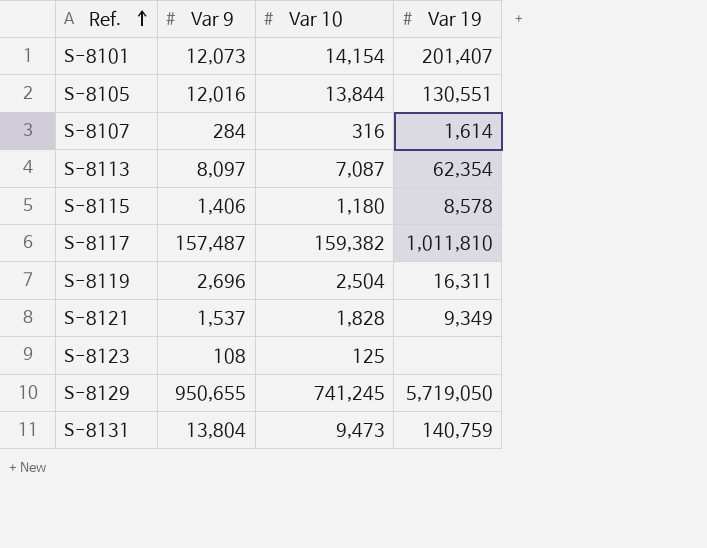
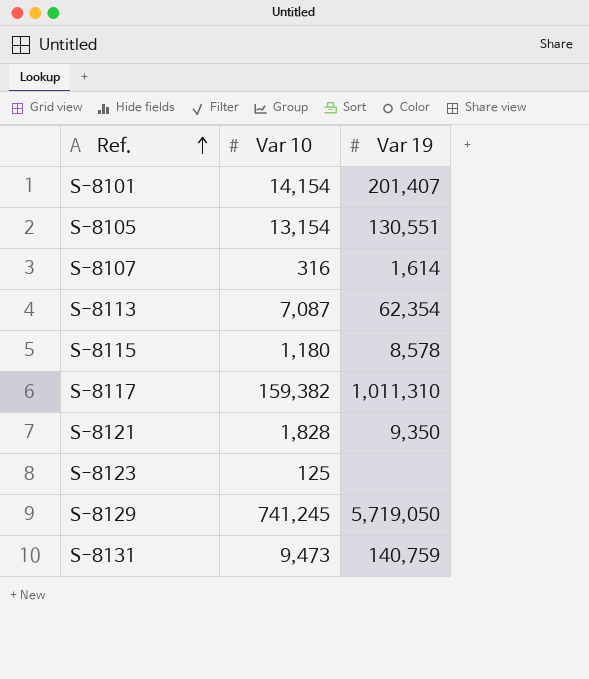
column Var 9 | position: 2 -> none
row S-8119: 2,696 | 2,504 | 16,311 -> none
S-8105 | Var 10: 13,844 -> 13,154
S-8117 | Var 19: 1,011,810 -> 1,011,310
S-8121 | Var 19: 9,349 -> 9,350

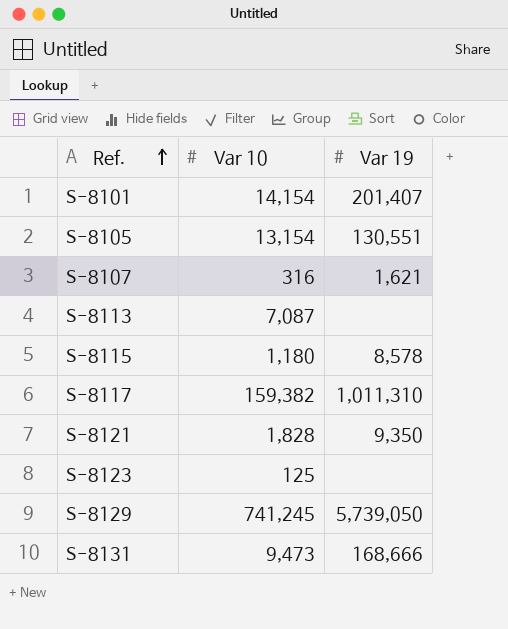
S-8107 | Var 19: 1,614 -> 1,621
S-8113 | Var 19: 62,354 -> none
S-8129 | Var 19: 5,719,050 -> 5,739,050
S-8131 | Var 19: 140,759 -> 168,666

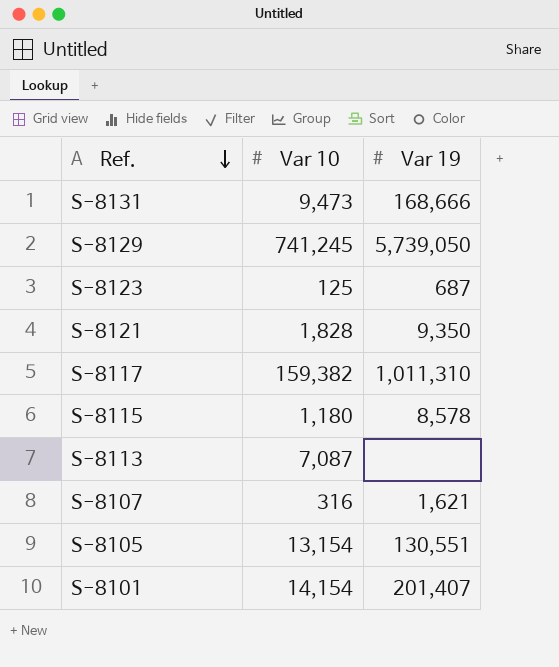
row order: Ref. ascending -> Ref. descending
S-8123 | Var 19: none -> 687

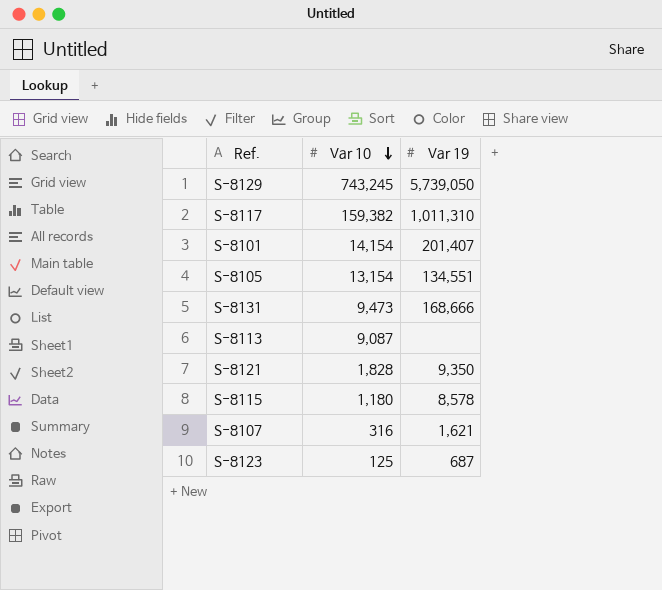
row order: Ref. descending -> Var 10 descending
S-8129 | Var 10: 741,245 -> 743,245
S-8105 | Var 19: 130,551 -> 134,551
S-8113 | Var 10: 7,087 -> 9,087

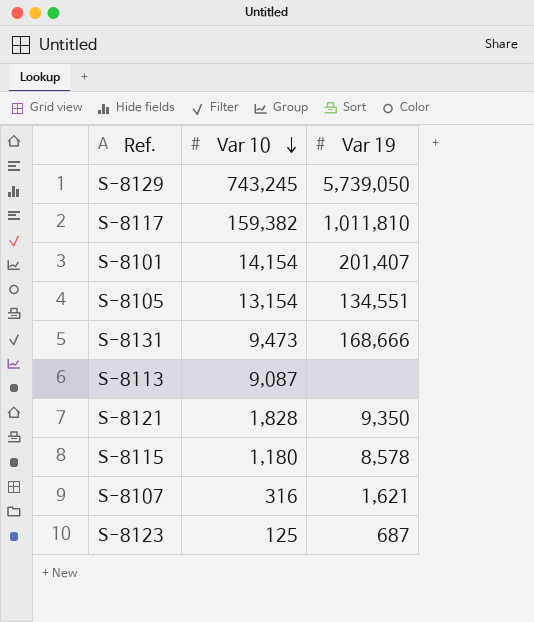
S-8117 | Var 19: 1,011,310 -> 1,011,810

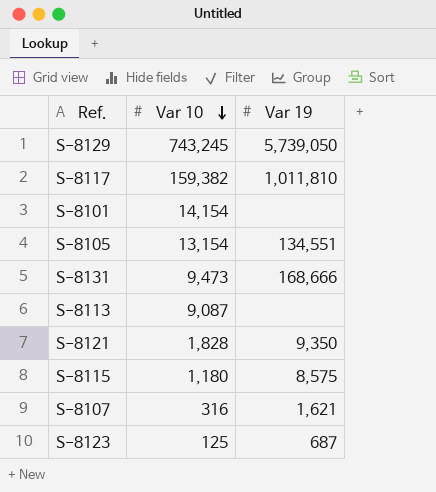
S-8101 | Var 19: 201,407 -> none
S-8115 | Var 19: 8,578 -> 8,575

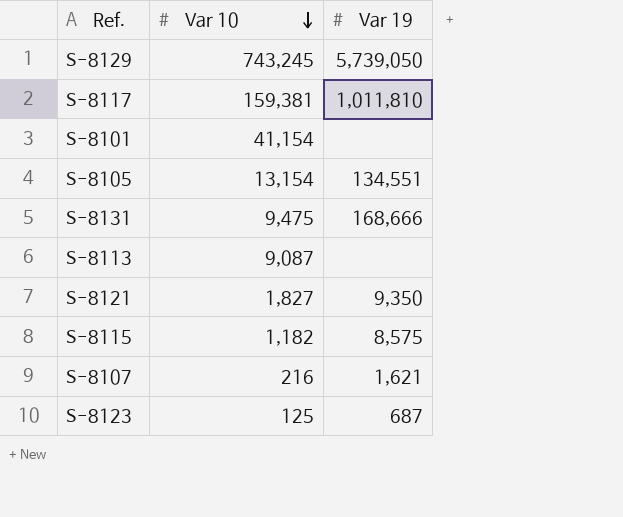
S-8117 | Var 10: 159,382 -> 159,381
S-8101 | Var 10: 14,154 -> 41,154
S-8131 | Var 10: 9,473 -> 9,475
S-8121 | Var 10: 1,828 -> 1,827
S-8115 | Var 10: 1,180 -> 1,182
S-8107 | Var 10: 316 -> 216

